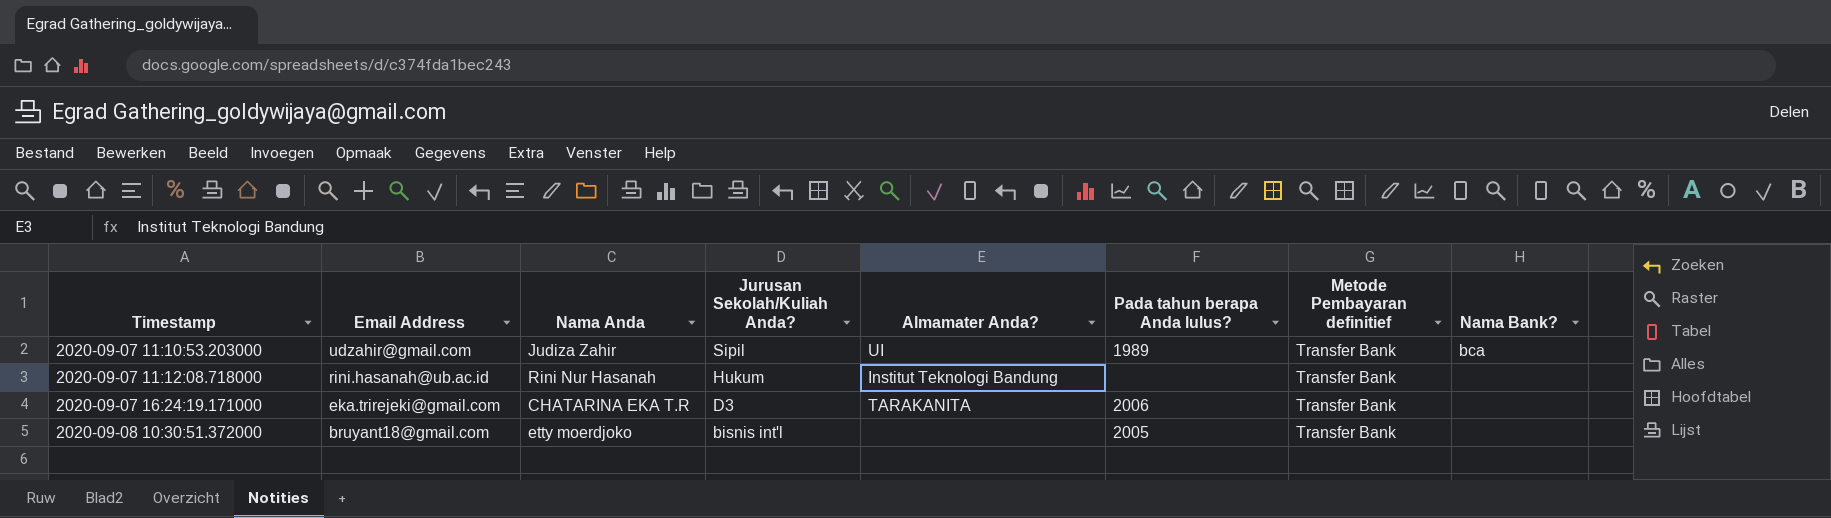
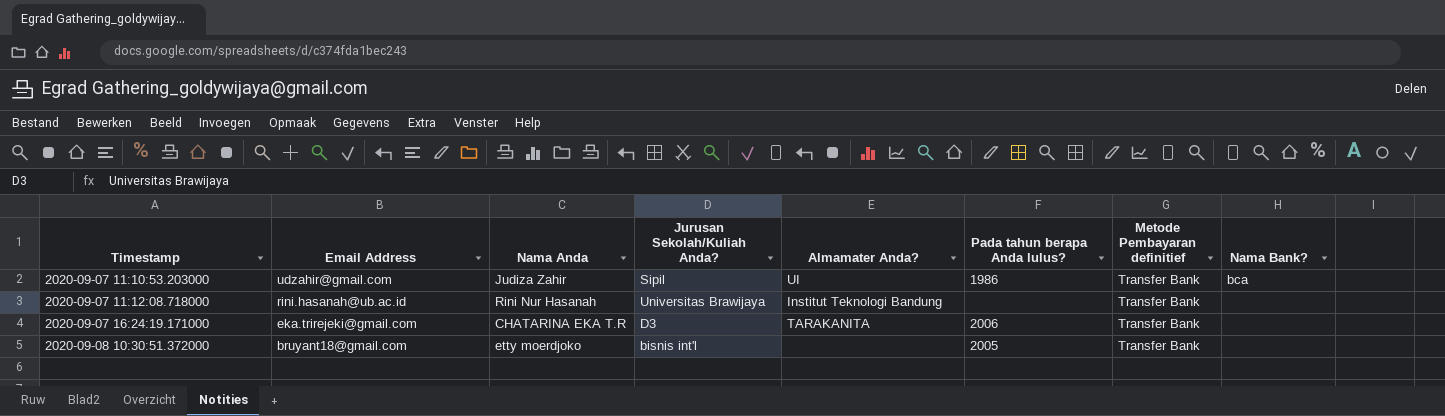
2020-09-07 11:10:53.203000 | Pada tahun berapa Anda lulus?: 1989 -> 1986
2020-09-07 11:12:08.718000 | Jurusan Sekolah/Kuliah Anda?: Hukum -> Universitas Brawijaya

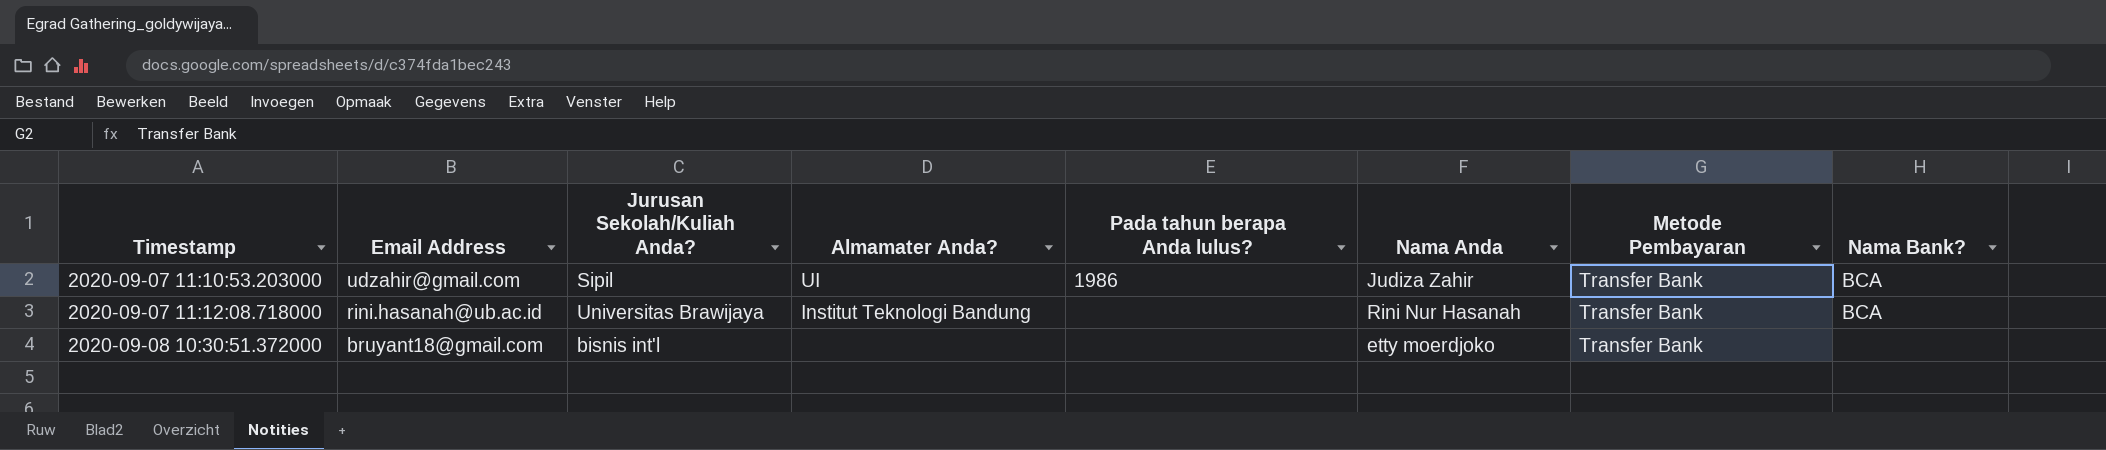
column Nama Anda | position: 3 -> 6
column name: Metode Pembayaran definitief -> Metode Pembayaran
row 2020-09-07 16:24:19.171000: eka.trirejeki@gmail.com | CHATARINA EKA T.R | D3 | TARAKANITA | 2006 | Transfer Bank | none -> none
2020-09-07 11:10:53.203000 | Nama Bank?: bca -> BCA
2020-09-07 11:12:08.718000 | Nama Bank?: none -> BCA
2020-09-08 10:30:51.372000 | Pada tahun berapa Anda lulus?: 2005 -> none

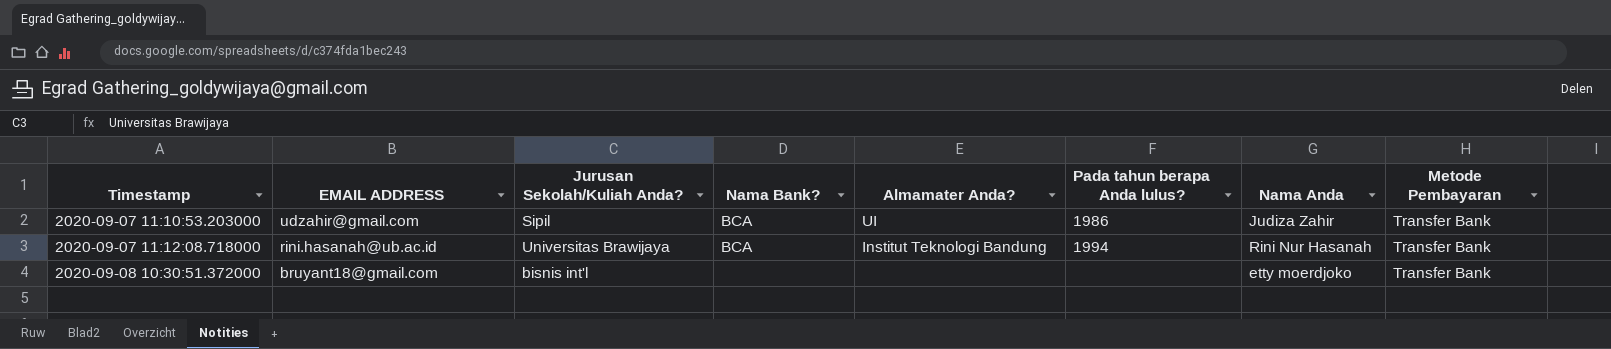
column name: Email Address -> EMAIL ADDRESS
column Nama Bank? | position: 8 -> 4
2020-09-07 11:12:08.718000 | Pada tahun berapa Anda lulus?: none -> 1994

